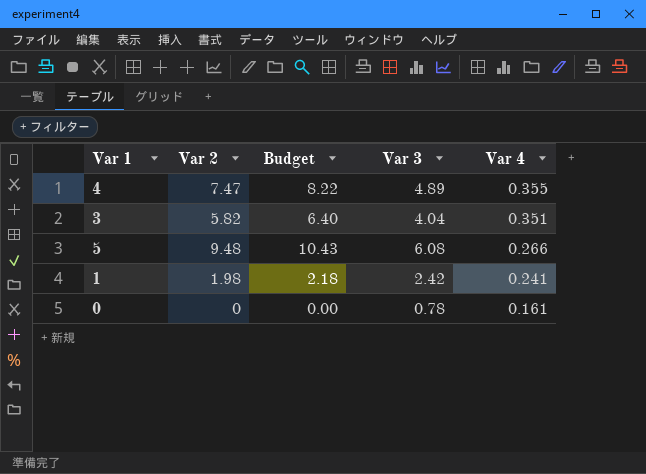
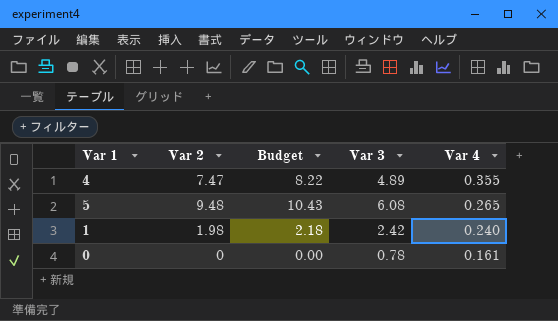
row 3: 5.82 | 6.40 | 4.04 | 0.351 -> none
5 | Var 4: 0.266 -> 0.265
1 | Var 4: 0.241 -> 0.240

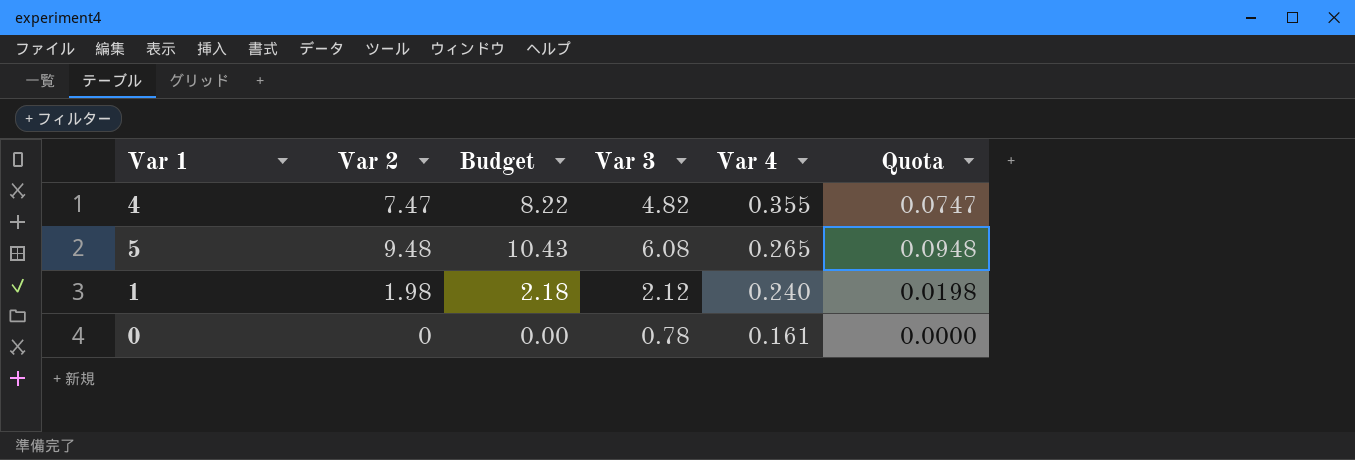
column Quota | formula: none -> [Var 2] * 0.01
4 | Var 3: 4.89 -> 4.82
1 | Var 3: 2.42 -> 2.12

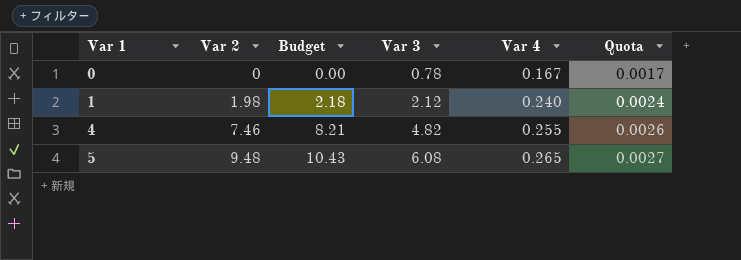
row order: Var 4 descending -> Var 1 ascending
column Quota | formula: [Var 2] * 0.01 -> [Var 4] * 0.01
0 | Var 4: 0.161 -> 0.167
4 | Var 2: 7.47 -> 7.46
4 | Budget: 8.22 -> 8.21
4 | Var 4: 0.355 -> 0.255

